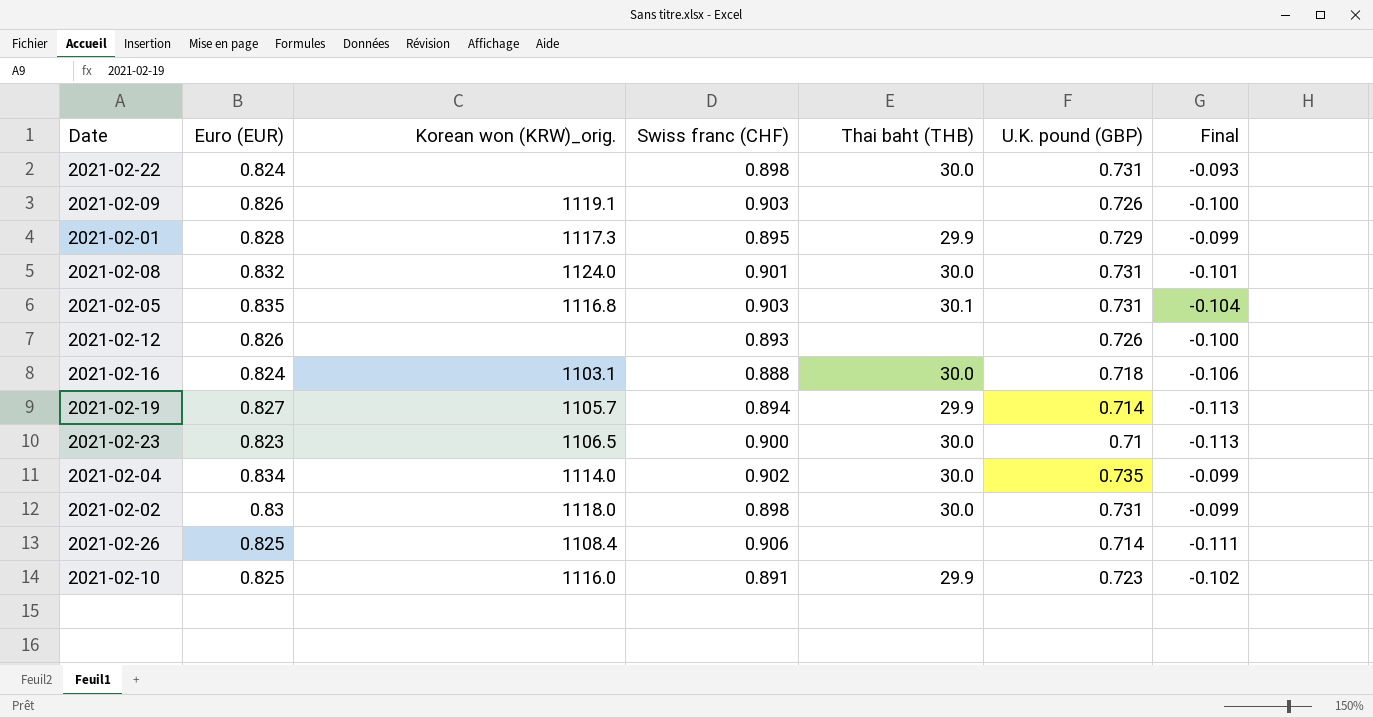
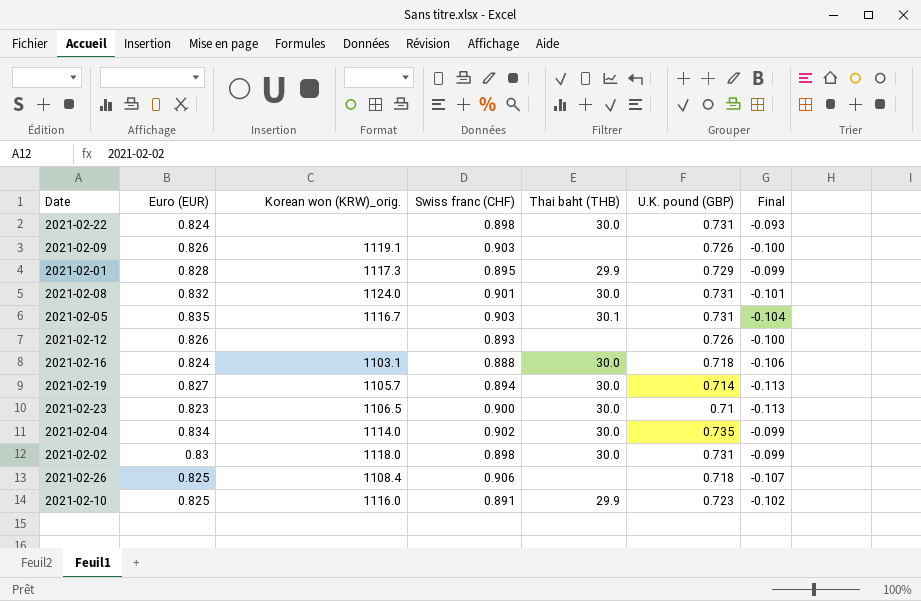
2021-02-05 | Korean won (KRW)_orig.: 1116.8 -> 1116.7
2021-02-19 | Thai baht (THB): 29.9 -> 30.0
2021-02-26 | U.K. pound (GBP): 0.714 -> 0.718
2021-02-26 | Final: -0.111 -> -0.107

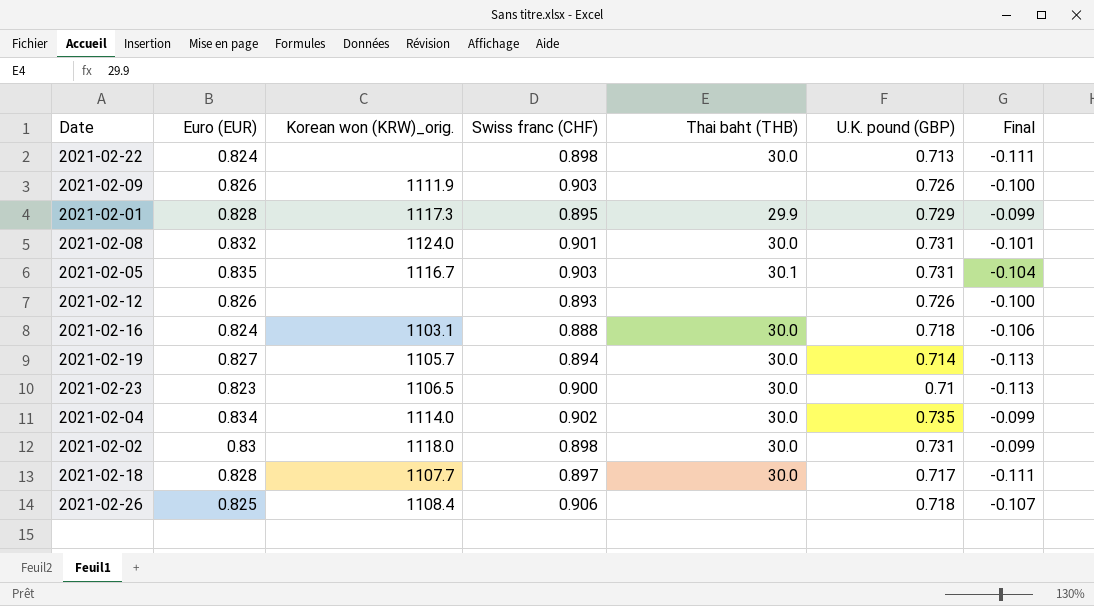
row 2021-02-10: 0.825 | 1116.0 | 0.891 | 29.9 | 0.723 | -0.102 -> none
2021-02-22 | U.K. pound (GBP): 0.731 -> 0.713
2021-02-22 | Final: -0.093 -> -0.111
2021-02-09 | Korean won (KRW)_orig.: 1119.1 -> 1111.9
row 2021-02-18: none -> 0.828 | 1107.7 | 0.897 | 30.0 | 0.717 | -0.111

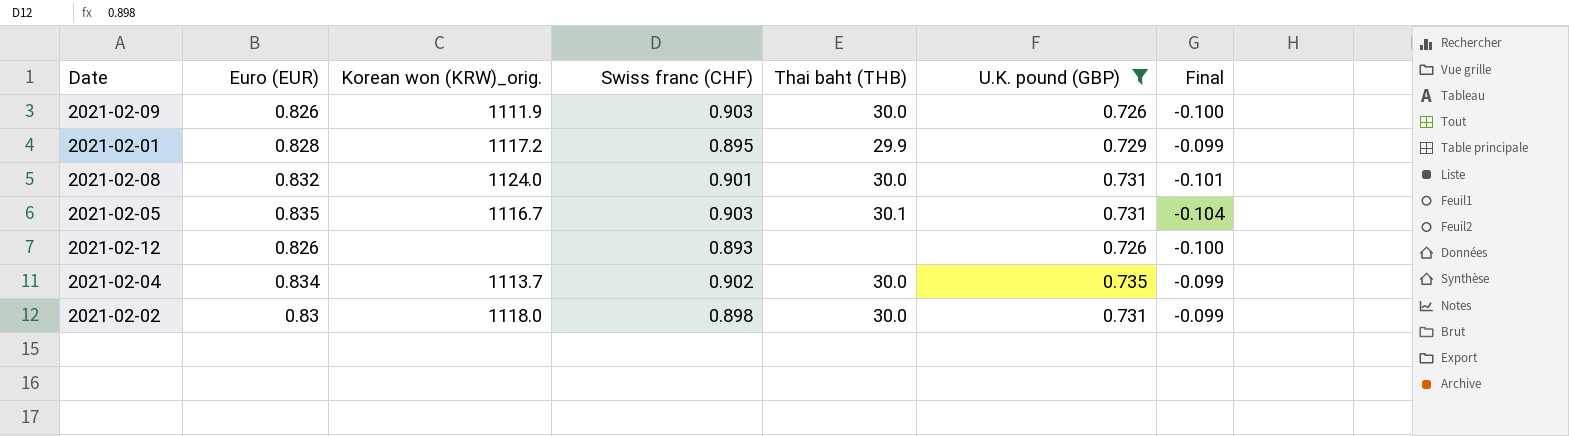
filter: none -> U.K. pound (GBP) >= 0.726
2021-02-09 | Thai baht (THB): none -> 30.0
2021-02-01 | Korean won (KRW)_orig.: 1117.3 -> 1117.2
2021-02-04 | Korean won (KRW)_orig.: 1114.0 -> 1113.7

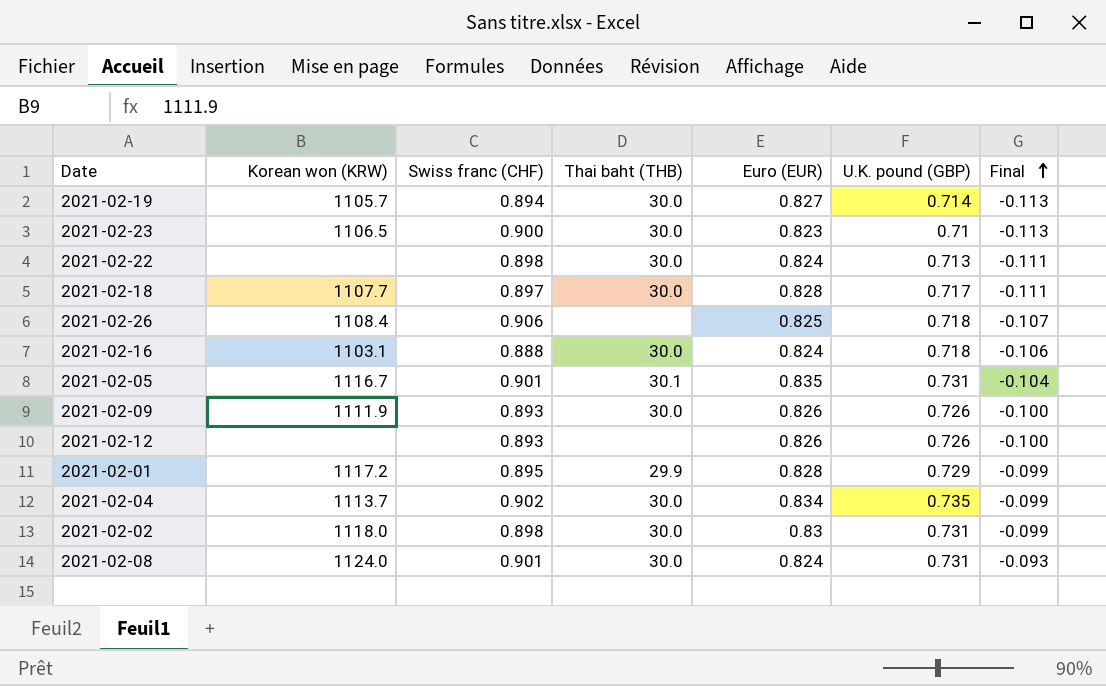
filter: U.K. pound (GBP) >= 0.726 -> none
row order: none -> Final ascending
column name: Korean won (KRW)_orig. -> Korean won (KRW)
column Euro (EUR) | position: 2 -> 5
2021-02-05 | Swiss franc (CHF): 0.903 -> 0.901
2021-02-09 | Swiss franc (CHF): 0.903 -> 0.893
2021-02-08 | Euro (EUR): 0.832 -> 0.824
2021-02-08 | Final: -0.101 -> -0.093

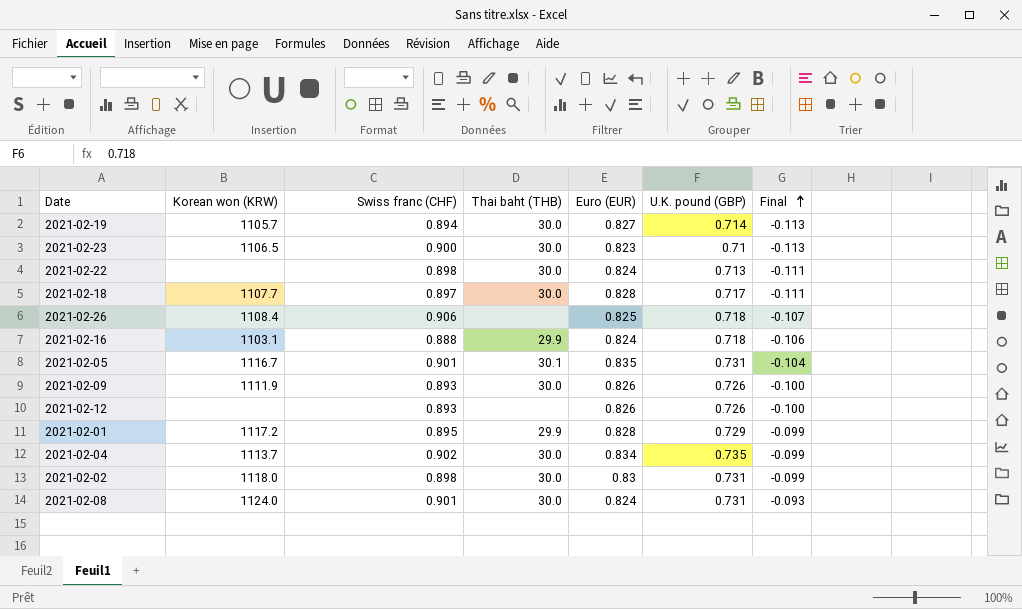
2021-02-16 | Thai baht (THB): 30.0 -> 29.9

